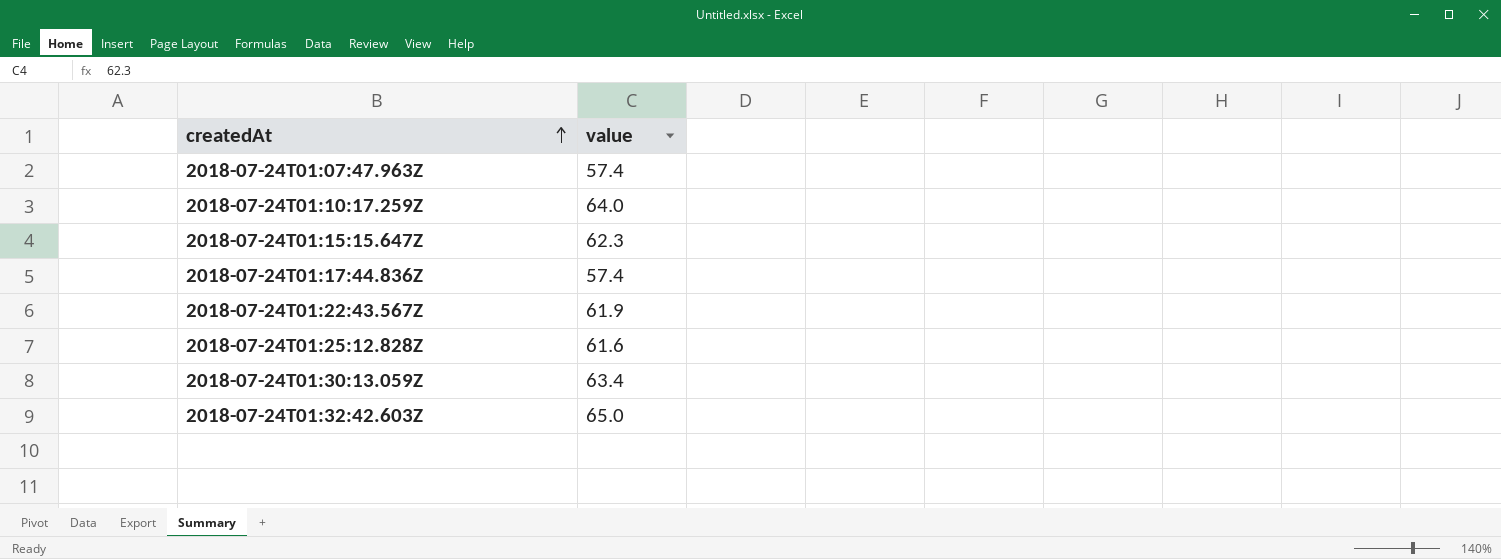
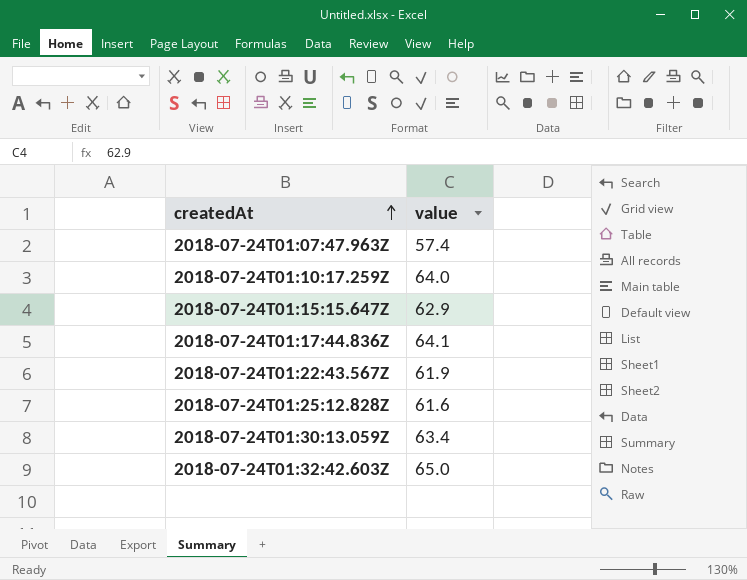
2018-07-24T01:15:15.647Z | value: 62.3 -> 62.9
2018-07-24T01:17:44.836Z | value: 57.4 -> 64.1

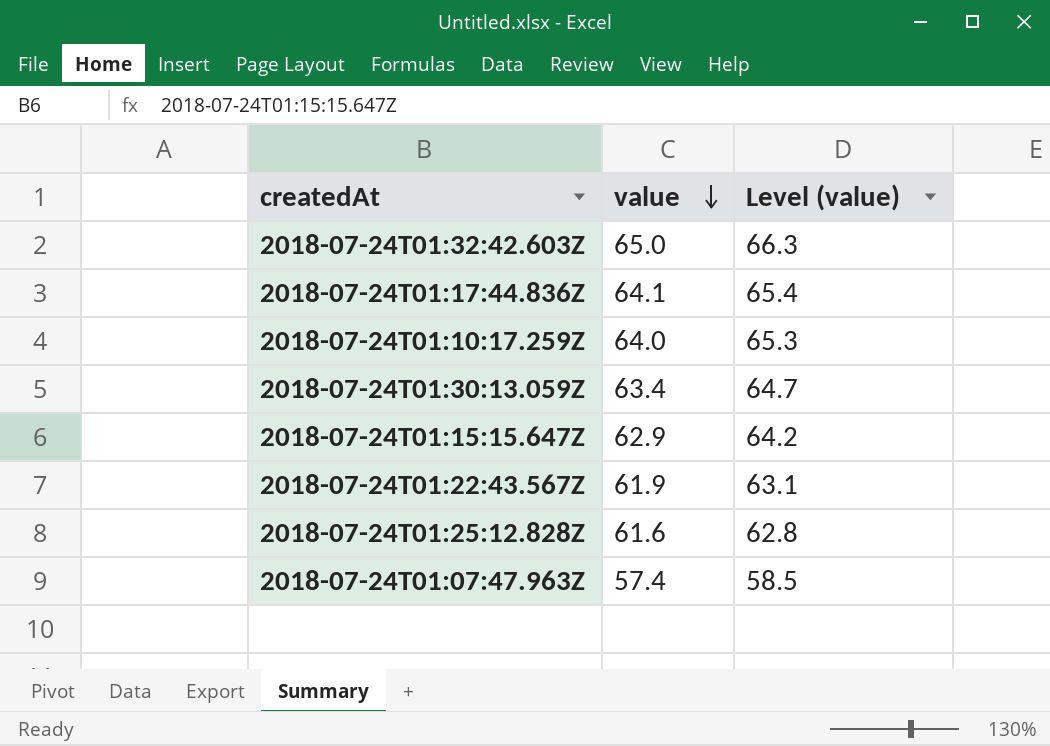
row order: createdAt ascending -> value descending
column Level (value) | formula: none -> [value] * 1.02

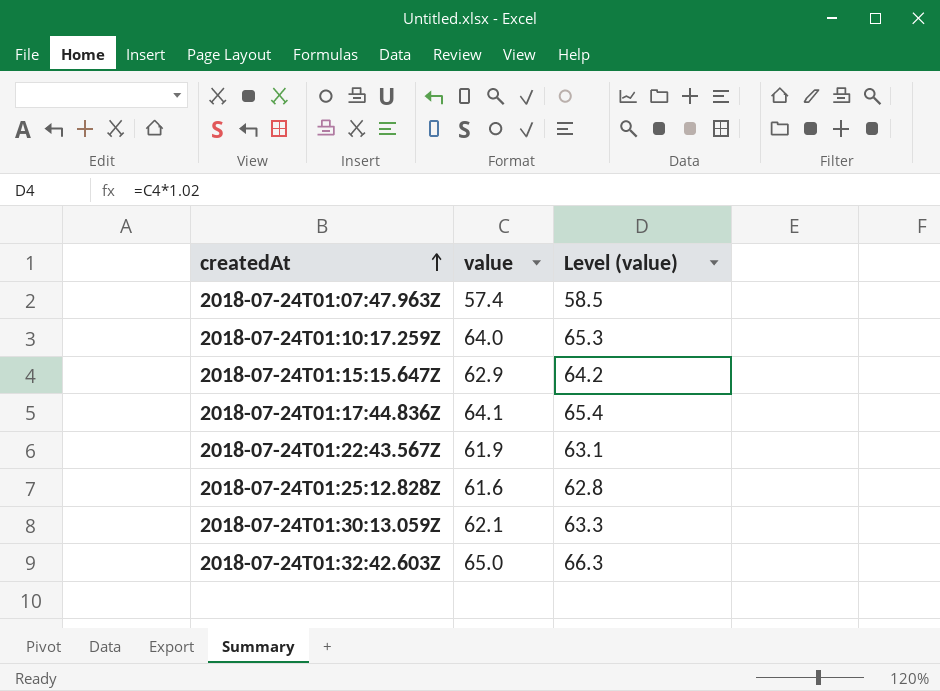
row order: value descending -> createdAt ascending
2018-07-24T01:30:13.059Z | value: 63.4 -> 62.1
2018-07-24T01:30:13.059Z | Level (value): 64.7 -> 63.3

